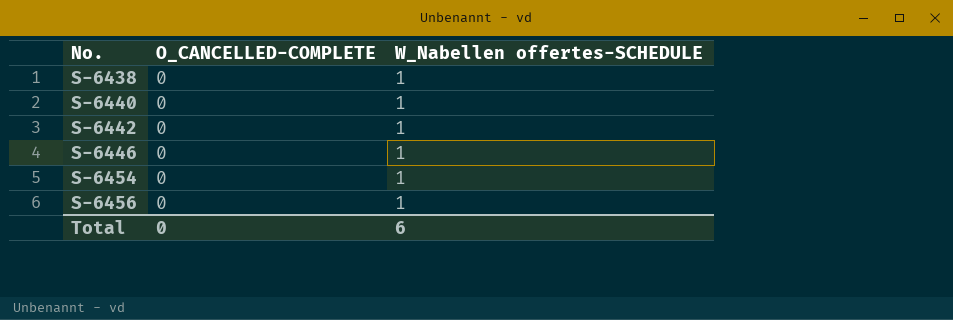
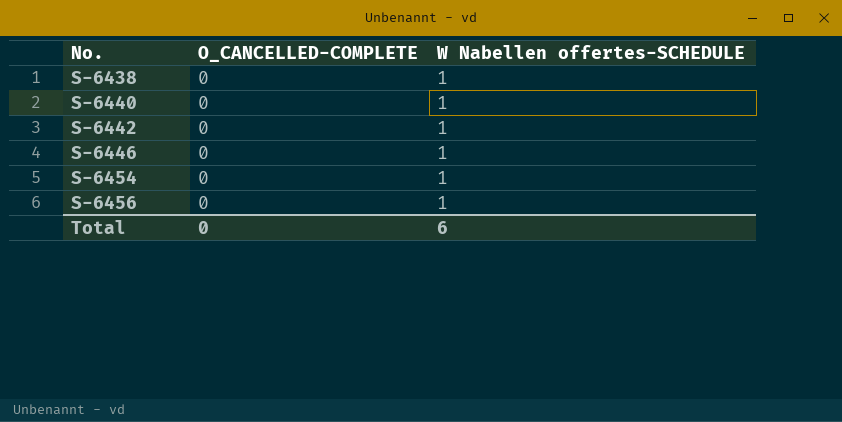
column name: W_Nabellen offertes-SCHEDULE -> W Nabellen offertes-SCHEDULE

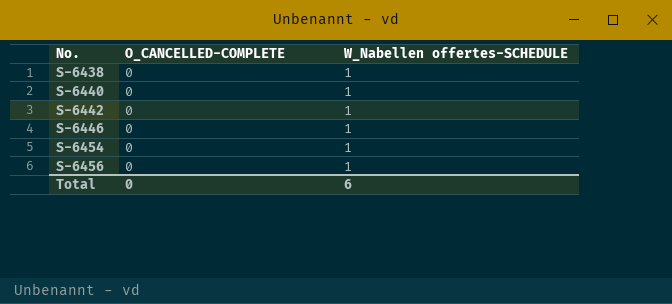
column name: W Nabellen offertes-SCHEDULE -> W_Nabellen offertes-SCHEDULE

